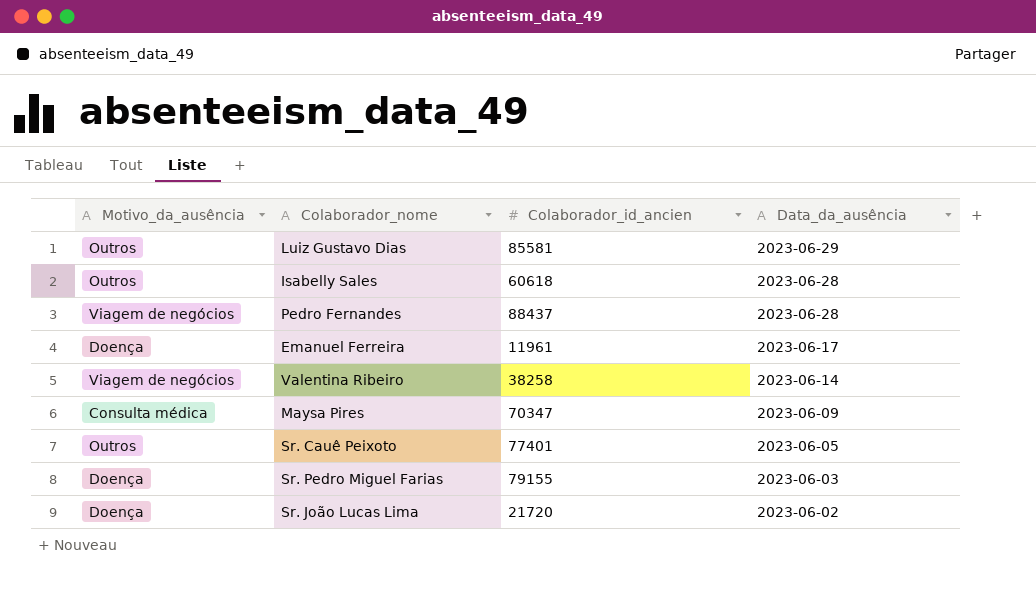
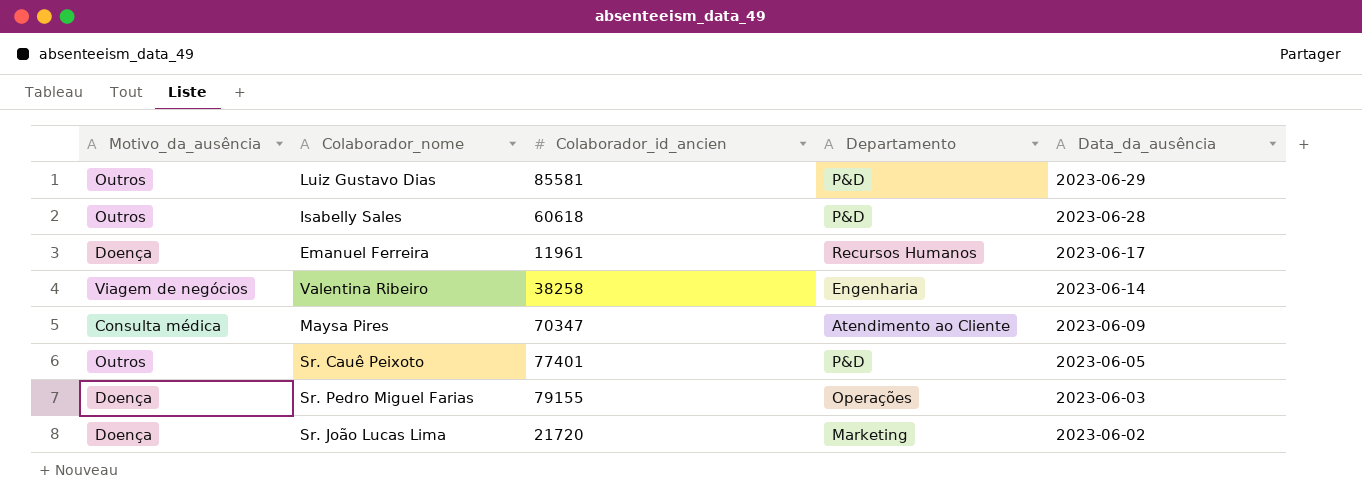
column Departamento | position: none -> 4
row Pedro Fernandes: Viagem de negócios | 88437 | 2023-06-28 -> none

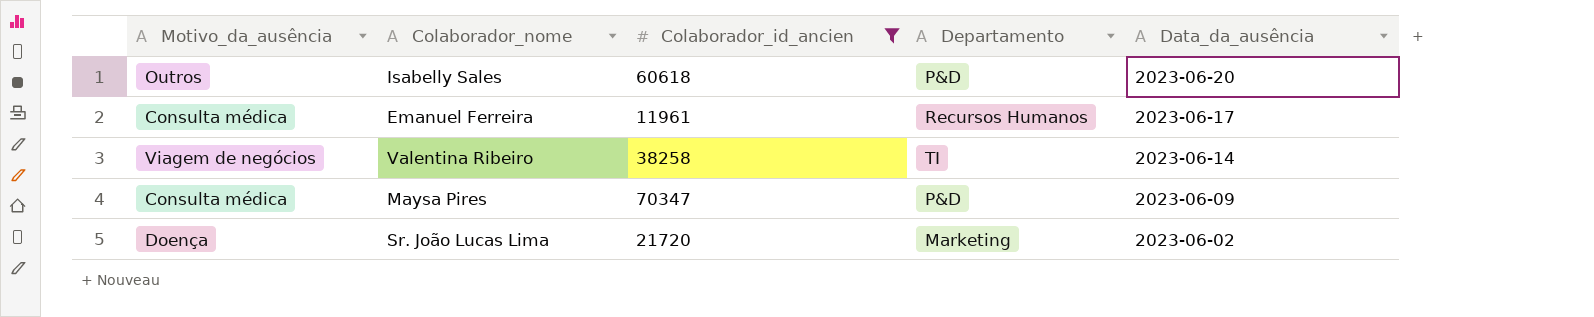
filter: none -> Colaborador_id_ancien <= 70347
Isabelly Sales | Data_da_ausência: 2023-06-28 -> 2023-06-20
Emanuel Ferreira | Motivo_da_ausência: Doença -> Consulta médica
Valentina Ribeiro | Departamento: Engenharia -> TI
Maysa Pires | Departamento: Atendimento ao Cliente -> P&D

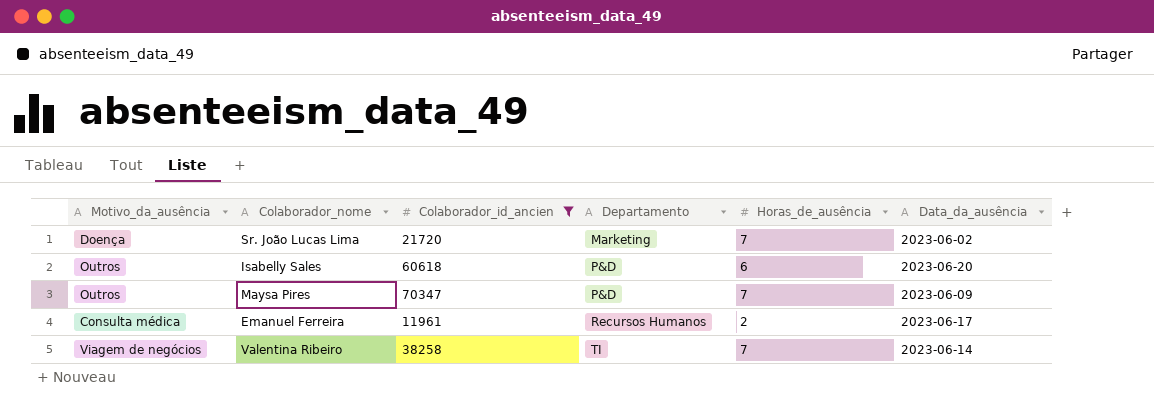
row order: Data_da_ausência descending -> Departamento ascending
column Horas_de_ausência | position: none -> 5
Maysa Pires | Motivo_da_ausência: Consulta médica -> Outros

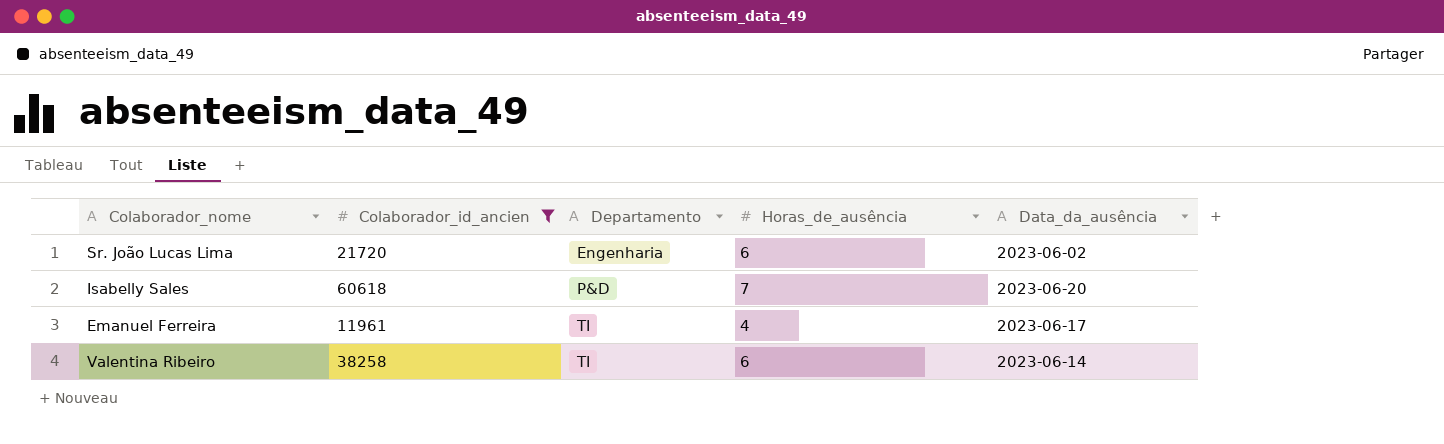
column Motivo_da_ausência | position: 1 -> none
row Maysa Pires: Outros | 70347 | P&D | 7 | 2023-06-09 -> none
Sr. João Lucas Lima | Departamento: Marketing -> Engenharia
Sr. João Lucas Lima | Horas_de_ausência: 7 -> 6
Isabelly Sales | Horas_de_ausência: 6 -> 7
Emanuel Ferreira | Departamento: Recursos Humanos -> TI
Emanuel Ferreira | Horas_de_ausência: 2 -> 4
Valentina Ribeiro | Horas_de_ausência: 7 -> 6

